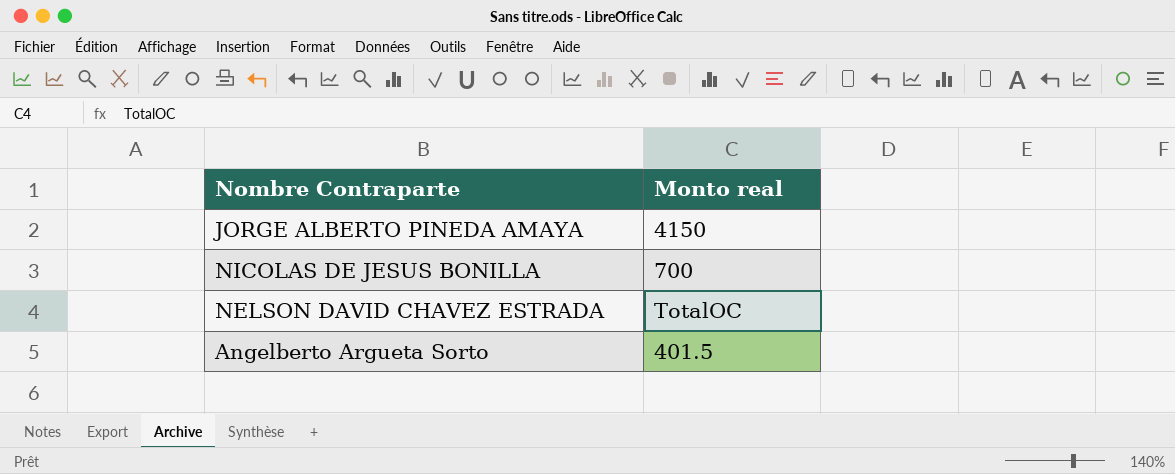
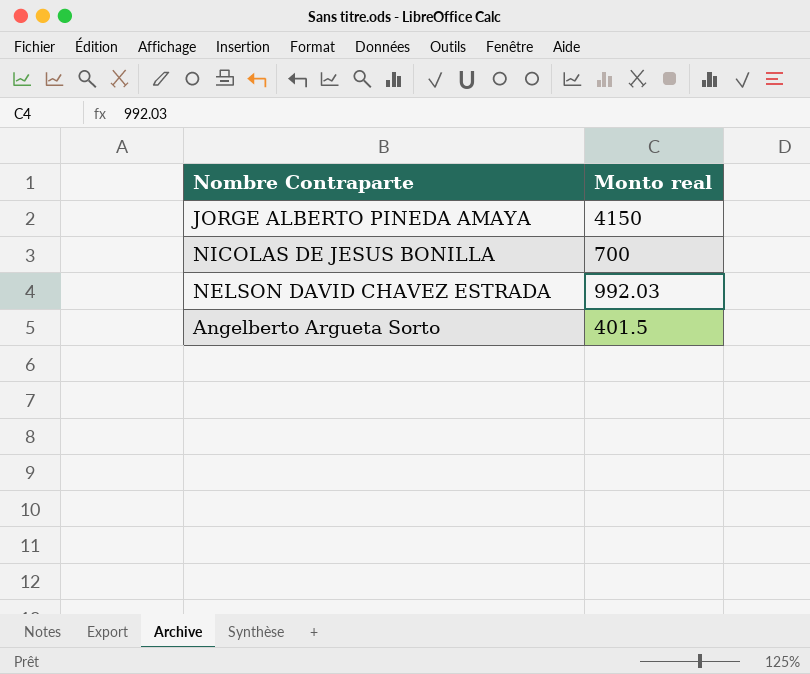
NELSON DAVID CHAVEZ ESTRADA | Monto real: TotalOC -> 992.03

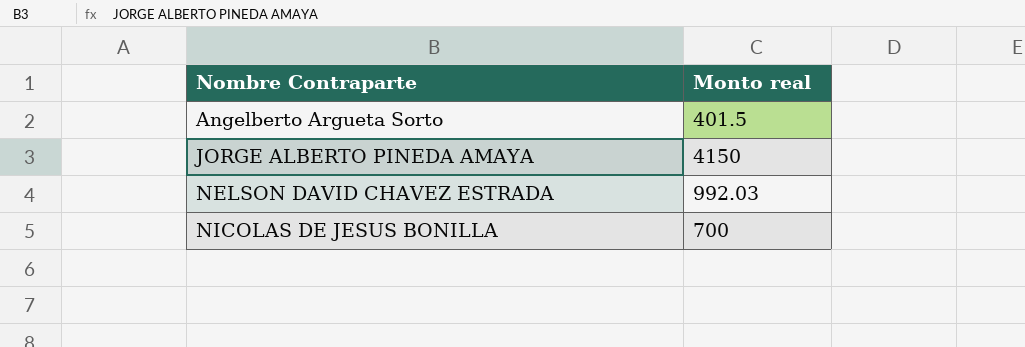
row order: none -> Nombre Contraparte ascending

